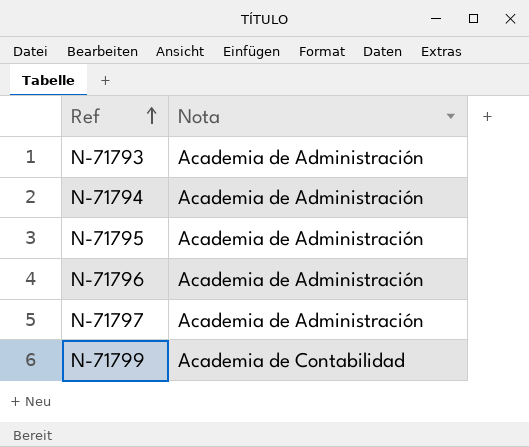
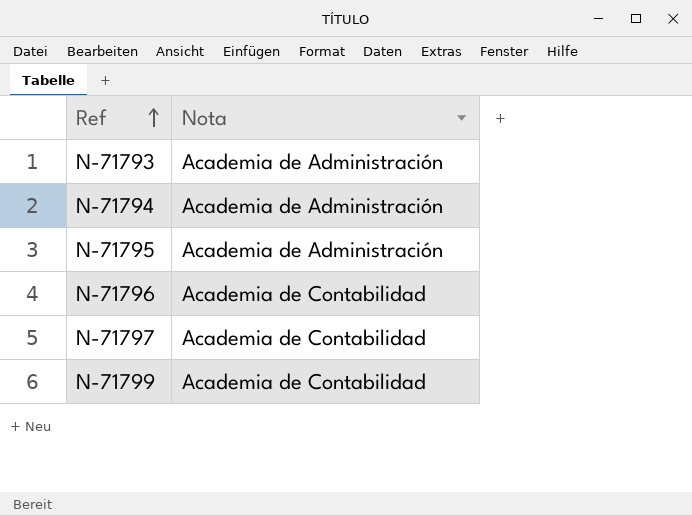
N-71796 | Nota: Academia de Administración -> Academia de Contabilidad
N-71797 | Nota: Academia de Administración -> Academia de Contabilidad

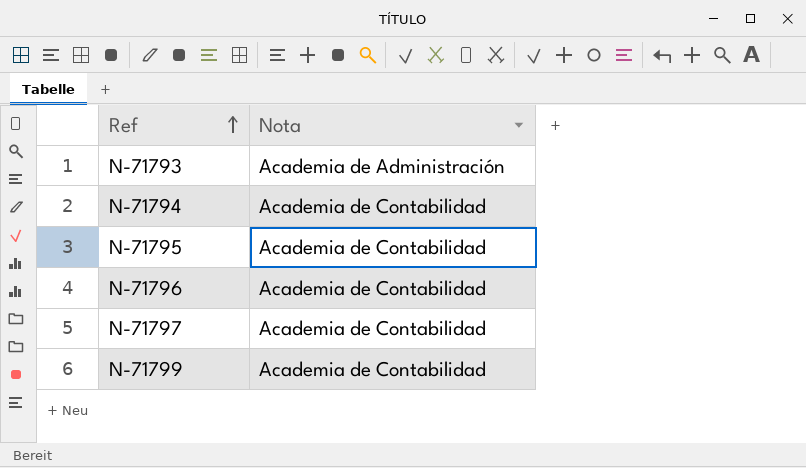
N-71794 | Nota: Academia de Administración -> Academia de Contabilidad
N-71795 | Nota: Academia de Administración -> Academia de Contabilidad

